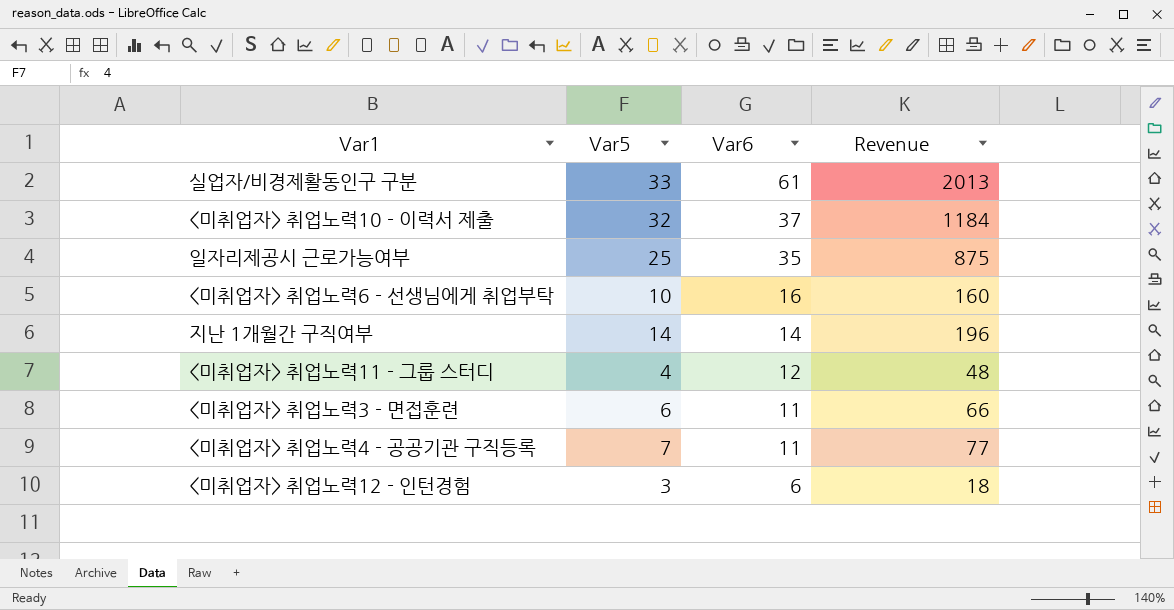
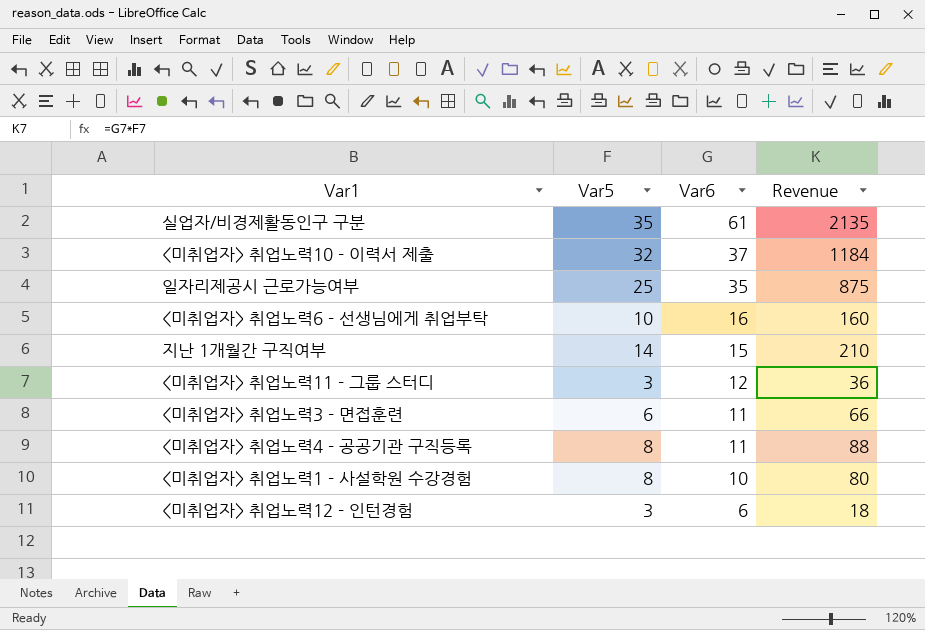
실업자/비경제활동인구 구분 | Var5: 33 -> 35
실업자/비경제활동인구 구분 | Revenue: 2013 -> 2135
지난 1개월간 구직여부 | Var6: 14 -> 15
지난 1개월간 구직여부 | Revenue: 196 -> 210
<미취업자> 취업노력11 - 그룹 스터디 | Var5: 4 -> 3
<미취업자> 취업노력11 - 그룹 스터디 | Revenue: 48 -> 36
<미취업자> 취업노력4 - 공공기관 구직등록 | Var5: 7 -> 8
<미취업자> 취업노력4 - 공공기관 구직등록 | Revenue: 77 -> 88
row <미취업자> 취업노력1 - 사설학원 수강경험: none -> 8 | 10 | 80

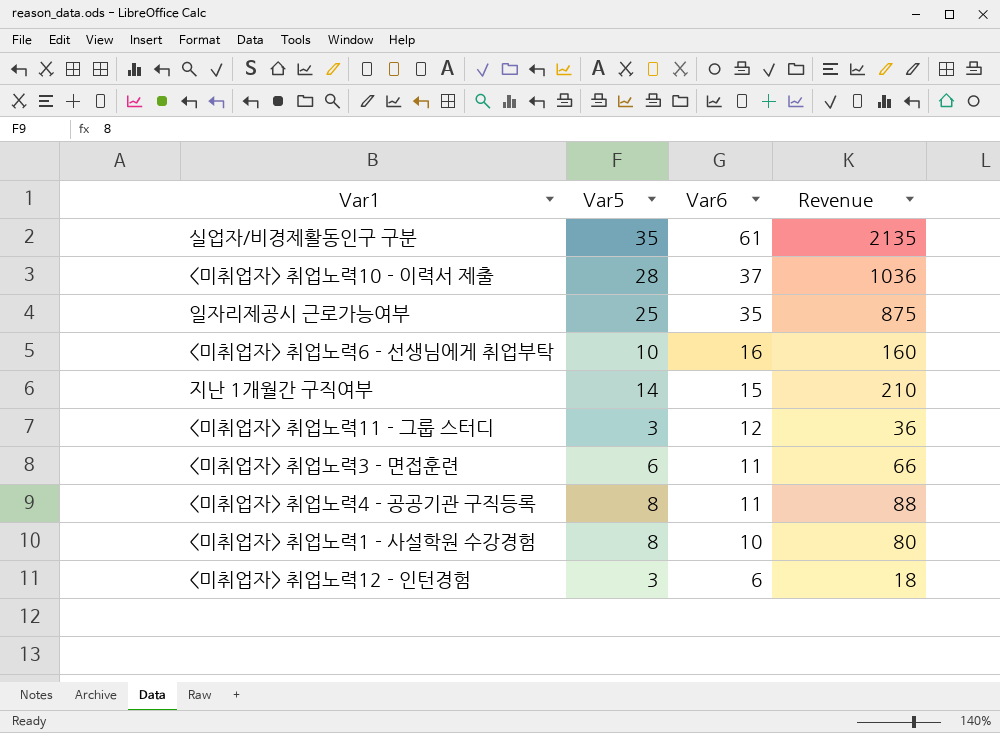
<미취업자> 취업노력10 - 이력서 제출 | Var5: 32 -> 28
<미취업자> 취업노력10 - 이력서 제출 | Revenue: 1184 -> 1036

